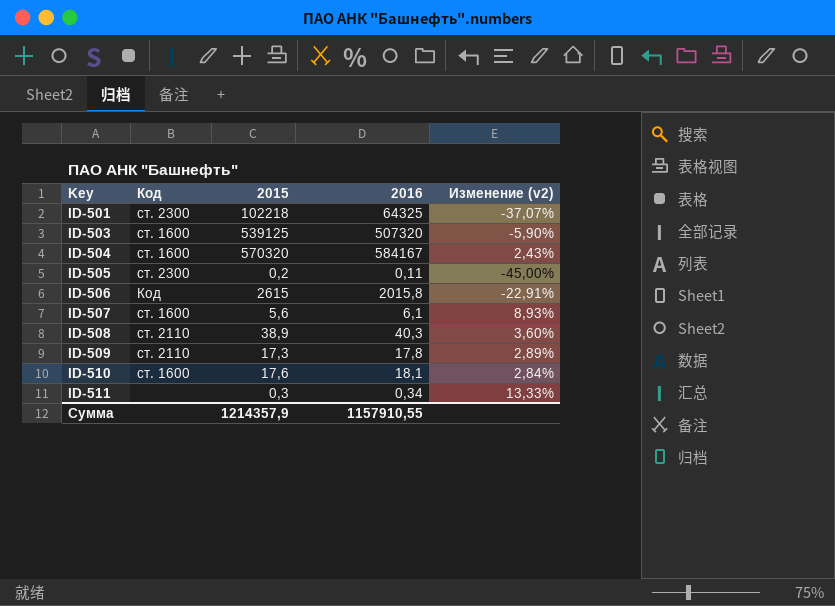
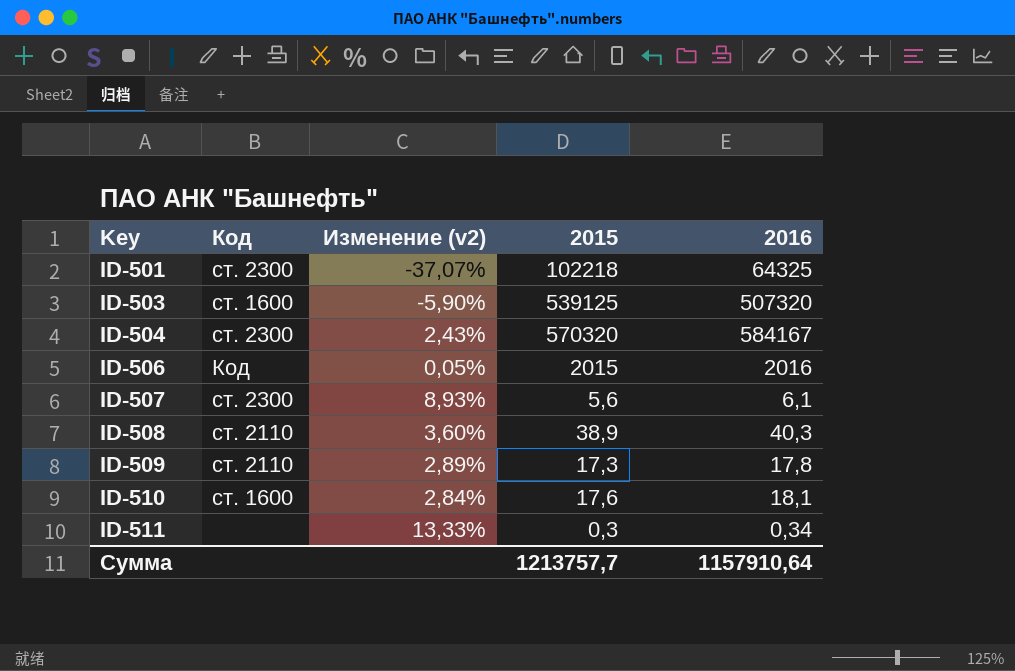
column Изменение (v2) | position: 5 -> 3
row ID-505: ст. 2300 | 0,2 | 0,11 | -45,00% -> none
ID-504 | Код: ст. 1600 -> ст. 2300
ID-506 | Изменение (v2): -22,91% -> 0,05%
ID-506 | 2015: 2615 -> 2015
ID-506 | 2016: 2015,8 -> 2016
ID-507 | Код: ст. 1600 -> ст. 2300
Сумма | 2015: 1214357,9 -> 1213757,7
Сумма | 2016: 1157910,55 -> 1157910,64

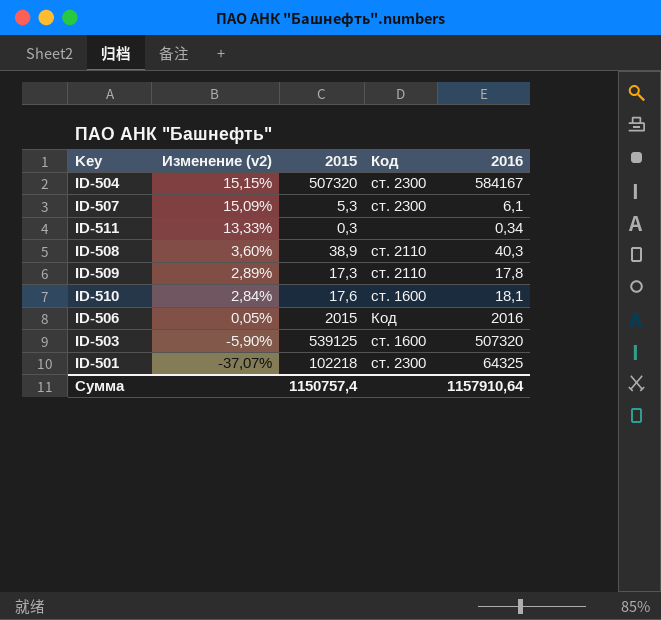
row order: Key ascending -> Изменение (v2) descending
column Код | position: 2 -> 4
ID-504 | Изменение (v2): 2,43% -> 15,15%
ID-504 | 2015: 570320 -> 507320
ID-507 | Изменение (v2): 8,93% -> 15,09%
ID-507 | 2015: 5,6 -> 5,3
Сумма | 2015: 1213757,7 -> 1150757,4

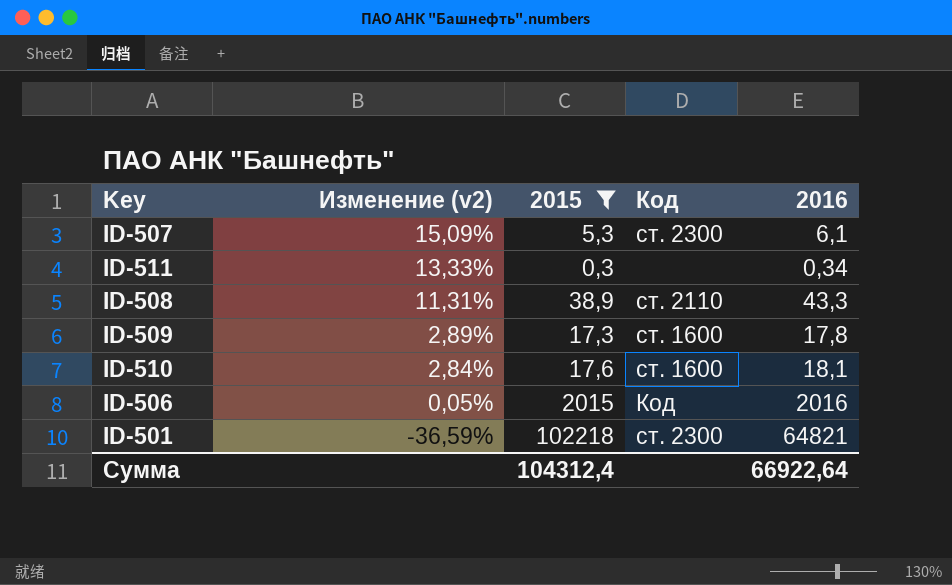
filter: none -> 2015 <= 102218
ID-508 | Изменение (v2): 3,60% -> 11,31%
ID-508 | 2016: 40,3 -> 43,3
ID-509 | Код: ст. 2110 -> ст. 1600
ID-501 | Изменение (v2): -37,07% -> -36,59%
ID-501 | 2016: 64325 -> 64821
Сумма | 2015: 1150757,4 -> 104312,4
Сумма | 2016: 1157910,64 -> 66922,64

